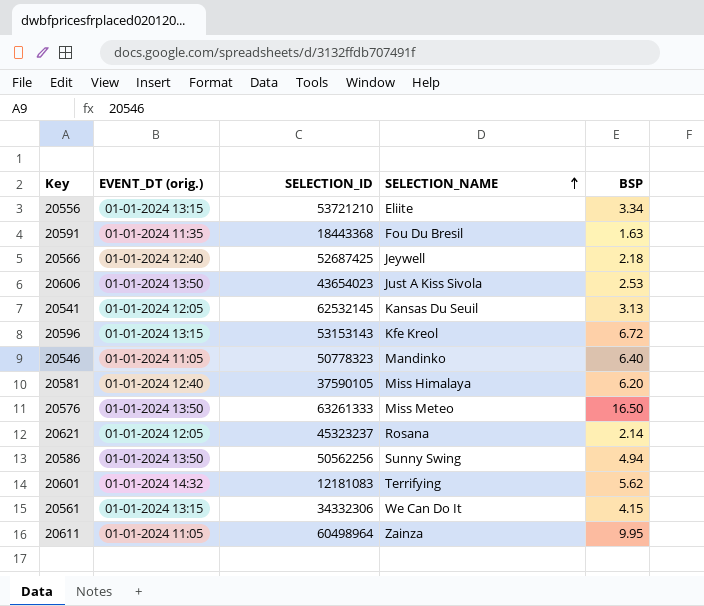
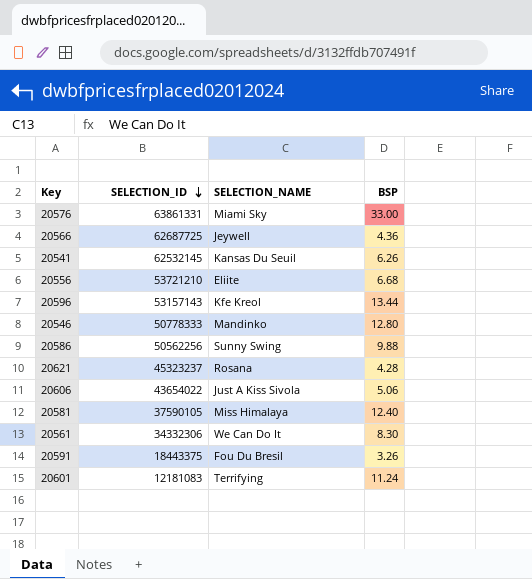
row order: SELECTION_NAME ascending -> SELECTION_ID descending
column EVENT_DT (orig.) | position: 2 -> none
row 20611: 01-01-2024 11:05 | 60498964 | Zainza | 9.95 -> none
20576 | SELECTION_ID: 63261333 -> 63861331
20576 | SELECTION_NAME: Miss Meteo -> Miami Sky
20576 | BSP: 16.50 -> 33.00
20566 | SELECTION_ID: 52687425 -> 62687725
20566 | BSP: 2.18 -> 4.36
20541 | BSP: 3.13 -> 6.26
20556 | BSP: 3.34 -> 6.68
20596 | SELECTION_ID: 53153143 -> 53157143
20596 | BSP: 6.72 -> 13.44
20546 | SELECTION_ID: 50778323 -> 50778333
20546 | BSP: 6.40 -> 12.80
20586 | BSP: 4.94 -> 9.88
20621 | BSP: 2.14 -> 4.28
20606 | SELECTION_ID: 43654023 -> 43654022
20606 | BSP: 2.53 -> 5.06
20581 | BSP: 6.20 -> 12.40
20561 | BSP: 4.15 -> 8.30
20591 | SELECTION_ID: 18443368 -> 18443375
20591 | BSP: 1.63 -> 3.26
20601 | BSP: 5.62 -> 11.24

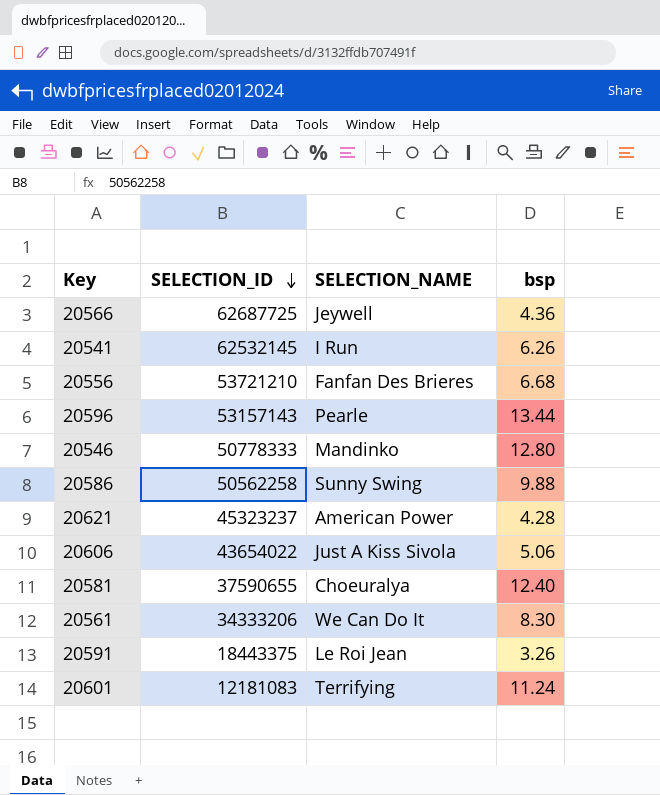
column name: BSP -> bsp
row 20576: 63861331 | Miami Sky | 33.00 -> none
20541 | SELECTION_NAME: Kansas Du Seuil -> I Run
20556 | SELECTION_NAME: Eliite -> Fanfan Des Brieres
20596 | SELECTION_NAME: Kfe Kreol -> Pearle
20586 | SELECTION_ID: 50562256 -> 50562258
20621 | SELECTION_NAME: Rosana -> American Power
20581 | SELECTION_ID: 37590105 -> 37590655
20581 | SELECTION_NAME: Miss Himalaya -> Choeuralya
20561 | SELECTION_ID: 34332306 -> 34333206
20591 | SELECTION_NAME: Fou Du Bresil -> Le Roi Jean

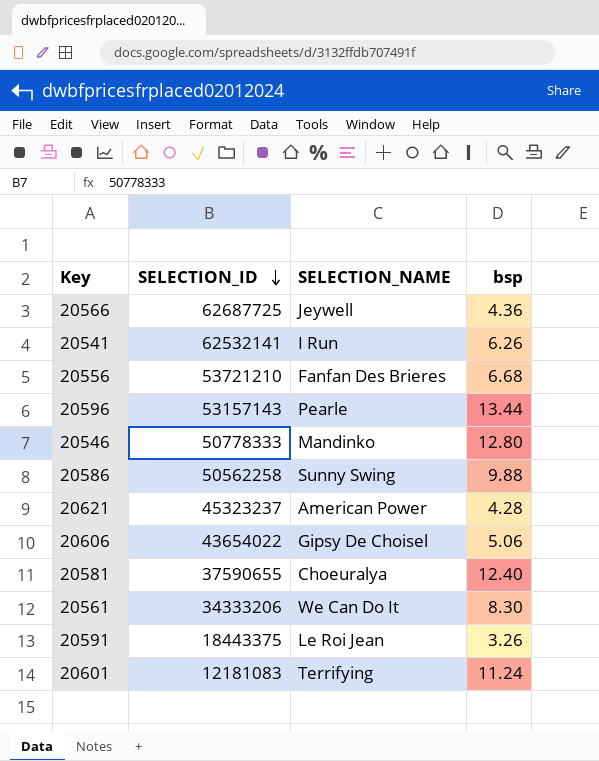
20541 | SELECTION_ID: 62532145 -> 62532141
20606 | SELECTION_NAME: Just A Kiss Sivola -> Gipsy De Choisel

